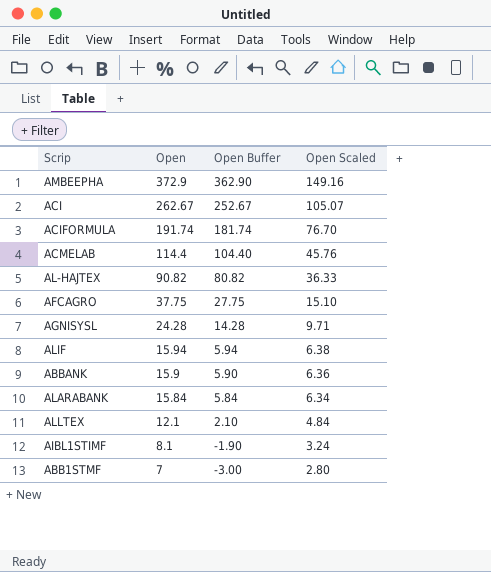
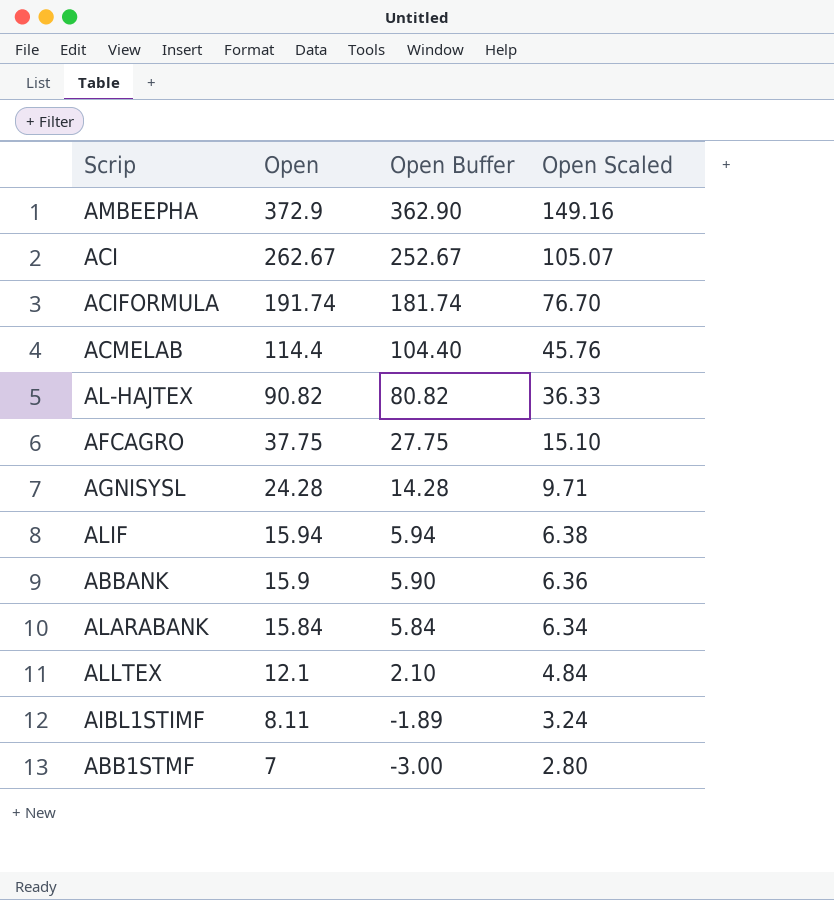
AIBL1STIMF | Open: 8.1 -> 8.11
AIBL1STIMF | Open Buffer: -1.90 -> -1.89

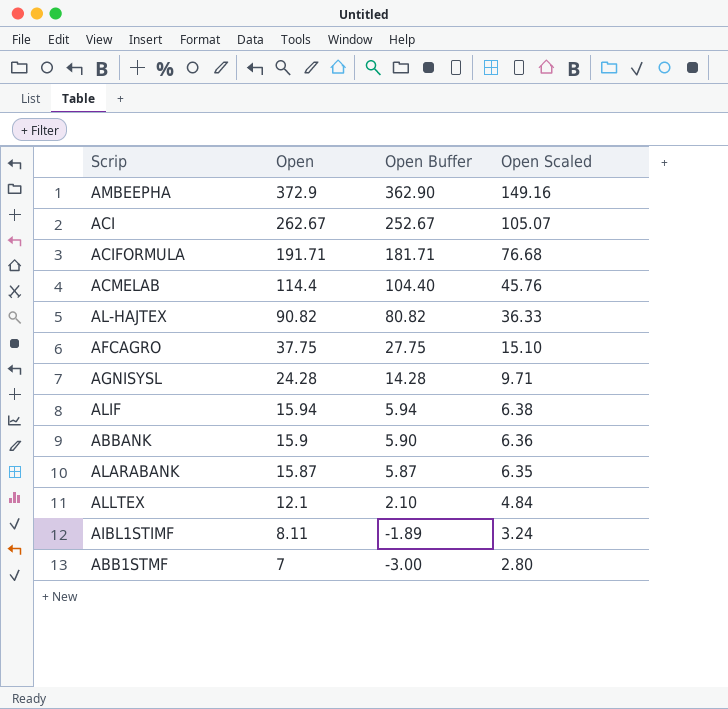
ACIFORMULA | Open: 191.74 -> 191.71
ACIFORMULA | Open Buffer: 181.74 -> 181.71
ACIFORMULA | Open Scaled: 76.70 -> 76.68
ALARABANK | Open: 15.84 -> 15.87
ALARABANK | Open Buffer: 5.84 -> 5.87
ALARABANK | Open Scaled: 6.34 -> 6.35

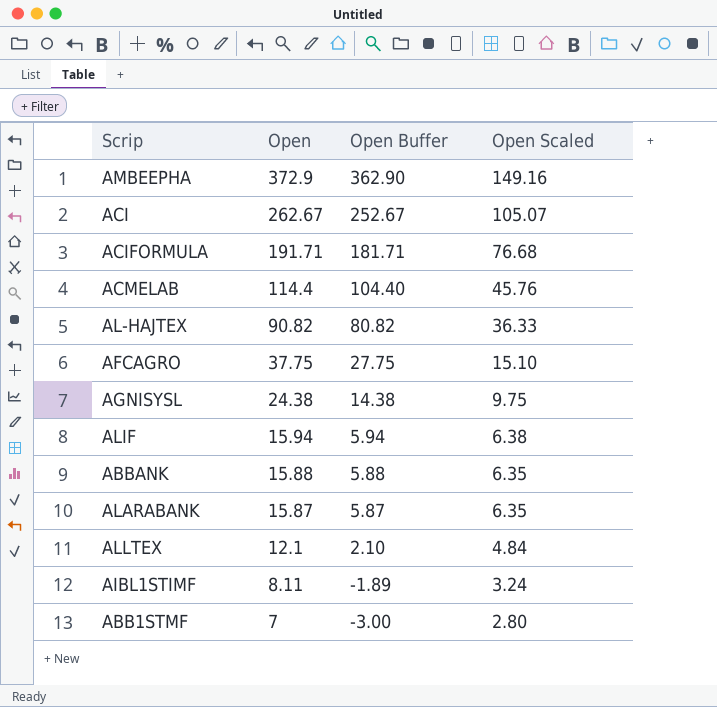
AGNISYSL | Open: 24.28 -> 24.38
AGNISYSL | Open Buffer: 14.28 -> 14.38
AGNISYSL | Open Scaled: 9.71 -> 9.75
ABBANK | Open: 15.9 -> 15.88
ABBANK | Open Buffer: 5.90 -> 5.88
ABBANK | Open Scaled: 6.36 -> 6.35

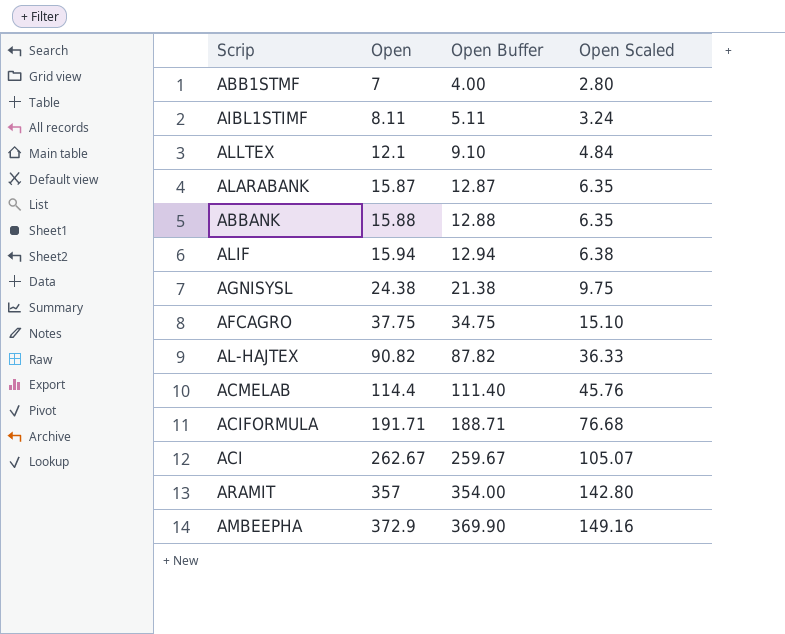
row order: Open descending -> Open ascending
column Open Buffer | formula: [Open] - 10 -> [Open] - 3
row ARAMIT: none -> 357 | 354.00 | 142.80

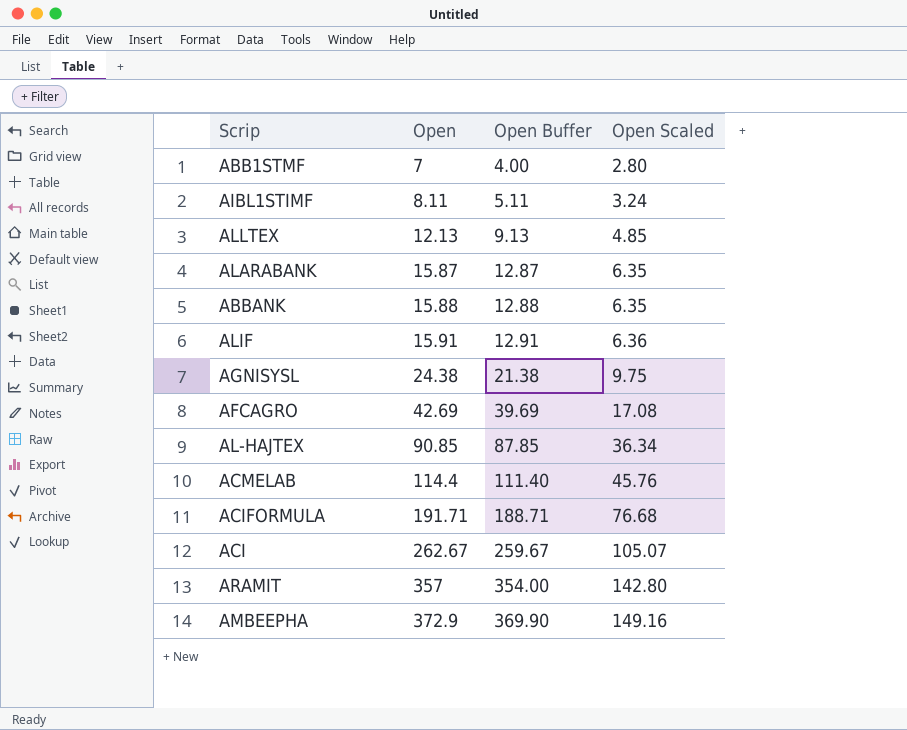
ALLTEX | Open: 12.1 -> 12.13
ALLTEX | Open Buffer: 9.10 -> 9.13
ALLTEX | Open Scaled: 4.84 -> 4.85
ALIF | Open: 15.94 -> 15.91
ALIF | Open Buffer: 12.94 -> 12.91
ALIF | Open Scaled: 6.38 -> 6.36
AFCAGRO | Open: 37.75 -> 42.69
AFCAGRO | Open Buffer: 34.75 -> 39.69
AFCAGRO | Open Scaled: 15.10 -> 17.08
AL-HAJTEX | Open: 90.82 -> 90.85
AL-HAJTEX | Open Buffer: 87.82 -> 87.85
AL-HAJTEX | Open Scaled: 36.33 -> 36.34

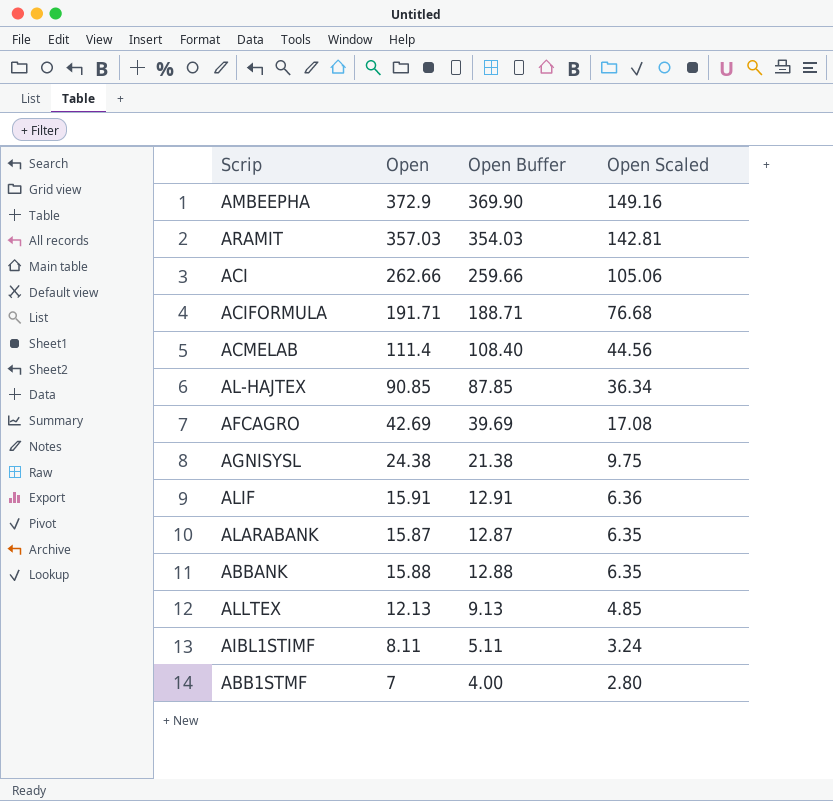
row order: Open ascending -> Open Scaled descending
ARAMIT | Open: 357 -> 357.03
ARAMIT | Open Buffer: 354.00 -> 354.03
ARAMIT | Open Scaled: 142.80 -> 142.81
ACI | Open: 262.67 -> 262.66
ACI | Open Buffer: 259.67 -> 259.66
ACI | Open Scaled: 105.07 -> 105.06
ACMELAB | Open: 114.4 -> 111.4
ACMELAB | Open Buffer: 111.40 -> 108.40
ACMELAB | Open Scaled: 45.76 -> 44.56

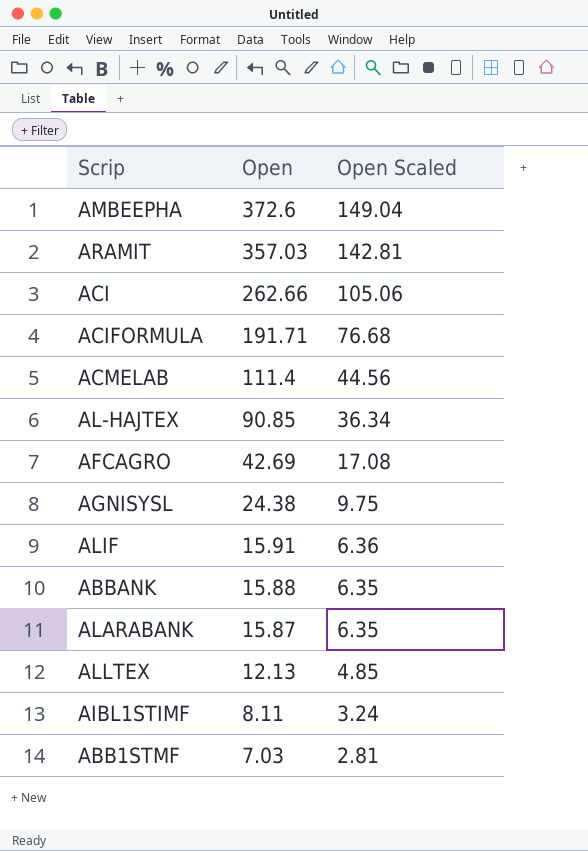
row order: Open Scaled descending -> Open descending
column Open Buffer | formula: [Open] - 3 -> none
AMBEEPHA | Open: 372.9 -> 372.6
AMBEEPHA | Open Scaled: 149.16 -> 149.04
ABB1STMF | Open: 7 -> 7.03
ABB1STMF | Open Scaled: 2.80 -> 2.81

